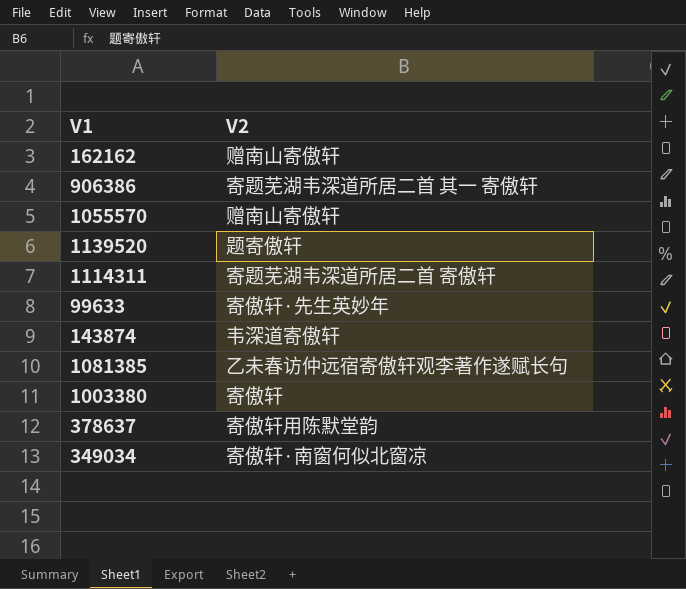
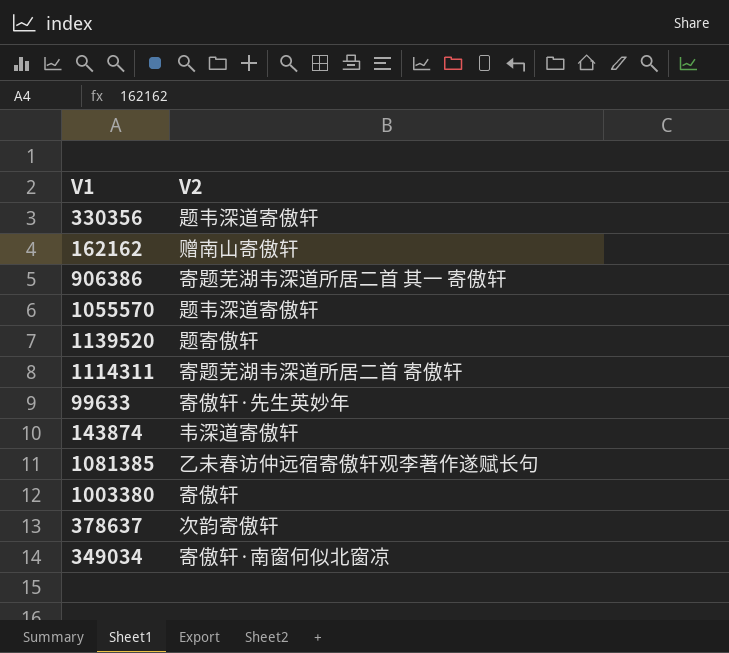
row 330356: none -> 题韦深道寄傲轩
1055570 | V2: 赠南山寄傲轩 -> 题韦深道寄傲轩
378637 | V2: 寄傲轩用陈默堂韵 -> 次韵寄傲轩

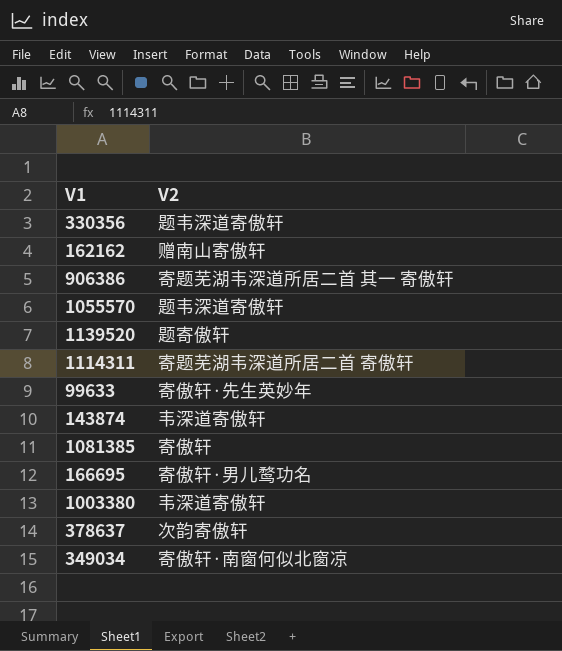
1081385 | V2: 乙未春访仲远宿寄傲轩观李著作遂赋长句 -> 寄傲轩
row 166695: none -> 寄傲轩·男儿鹜功名
1003380 | V2: 寄傲轩 -> 韦深道寄傲轩

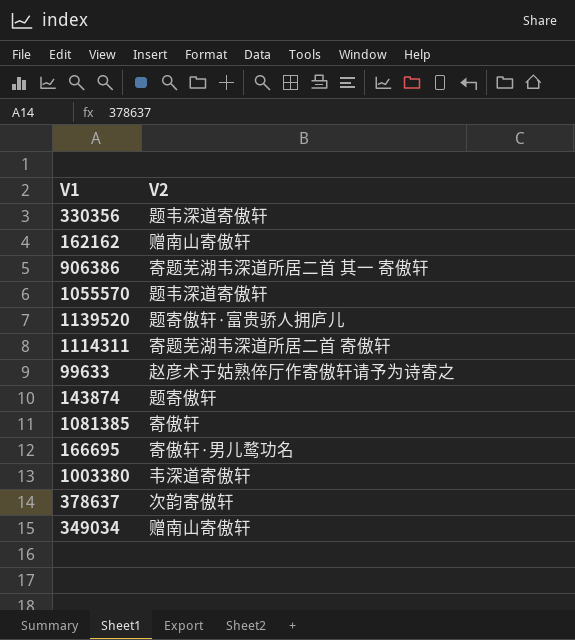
1139520 | V2: 题寄傲轩 -> 题寄傲轩·富贵骄人拥庐儿
99633 | V2: 寄傲轩·先生英妙年 -> 赵彦术于姑熟倅厅作寄傲轩请予为诗寄之
143874 | V2: 韦深道寄傲轩 -> 题寄傲轩
349034 | V2: 寄傲轩·南窗何似北窗凉 -> 赠南山寄傲轩

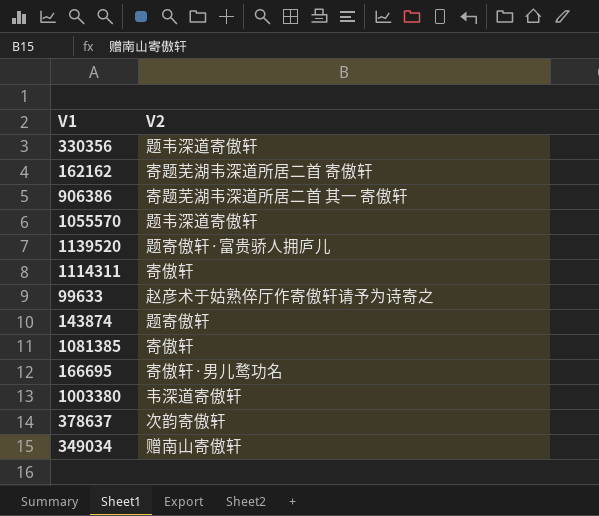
162162 | V2: 赠南山寄傲轩 -> 寄题芜湖韦深道所居二首 寄傲轩
1114311 | V2: 寄题芜湖韦深道所居二首 寄傲轩 -> 寄傲轩

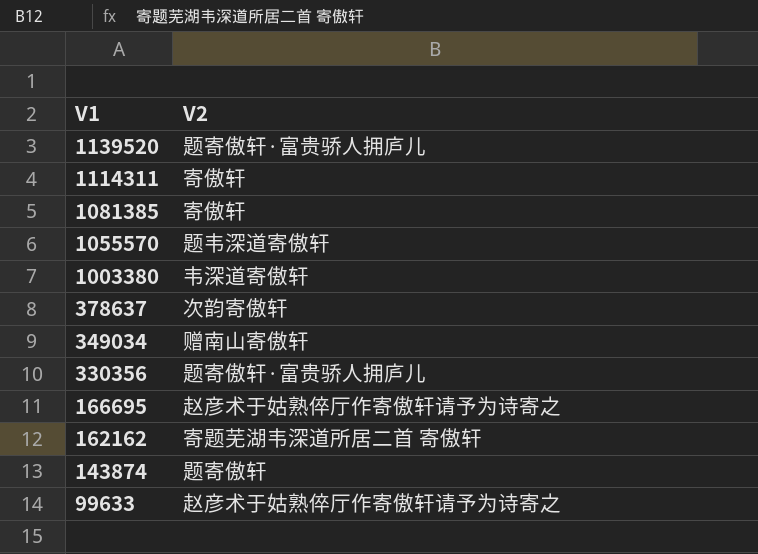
row order: none -> V1 descending
row 906386: 寄题芜湖韦深道所居二首 其一 寄傲轩 -> none
330356 | V2: 题韦深道寄傲轩 -> 题寄傲轩·富贵骄人拥庐儿
166695 | V2: 寄傲轩·男儿鹜功名 -> 赵彦术于姑熟倅厅作寄傲轩请予为诗寄之

